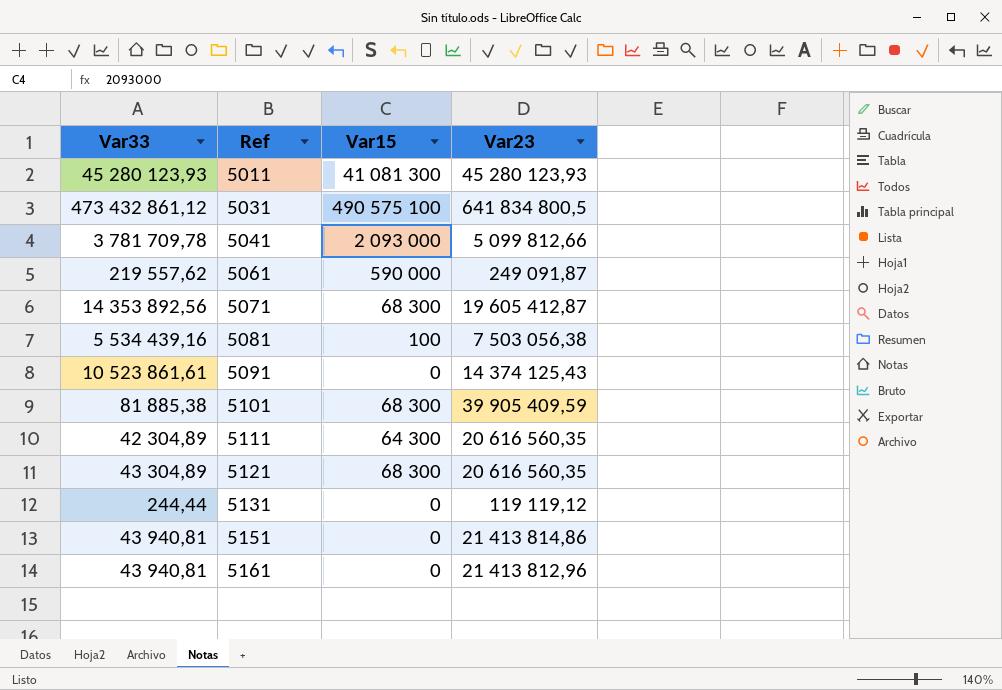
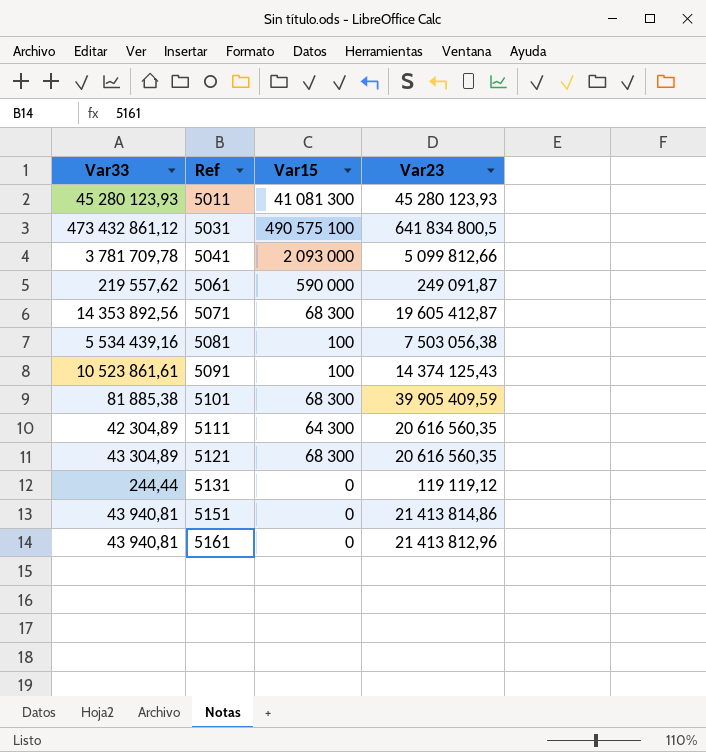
5091 | Var15: 0 -> 100

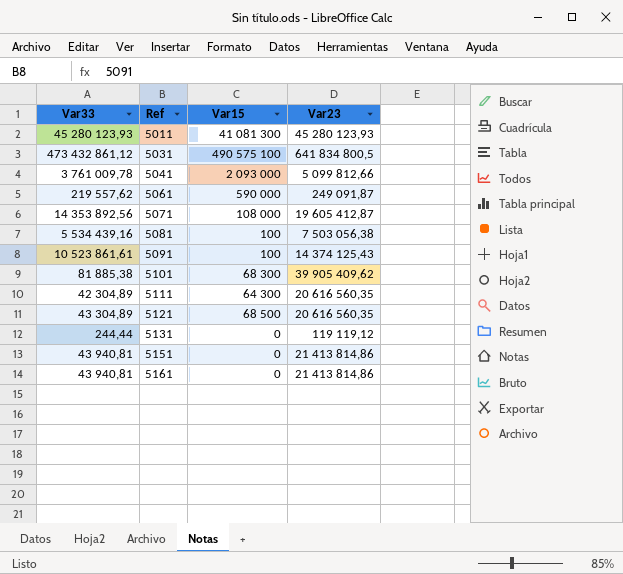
5041 | Var33: 3 781 709,78 -> 3 761 009,78
5071 | Var15: 68 300 -> 108 000
5101 | Var23: 39 905 409,59 -> 39 905 409,62
5121 | Var15: 68 300 -> 68 500
5161 | Var23: 21 413 812,96 -> 21 413 814,86

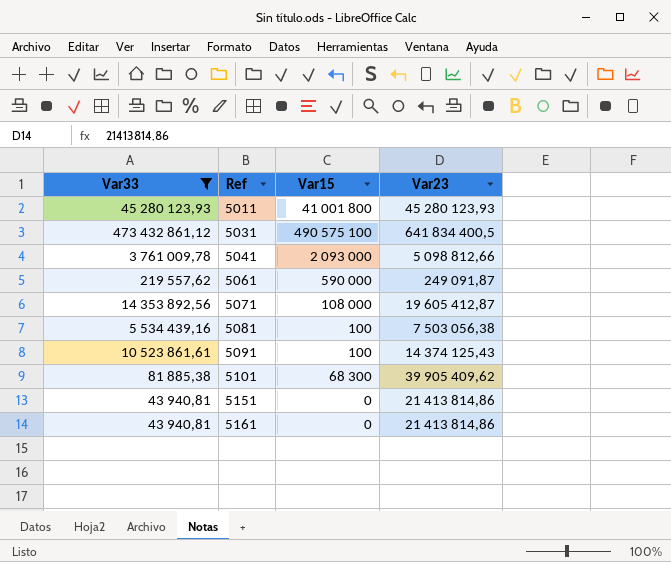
filter: none -> Var33 >= 43 940,81
5011 | Var15: 41 081 300 -> 41 001 800
5031 | Var23: 641 834 800,5 -> 641 834 400,5
5041 | Var23: 5 099 812,66 -> 5 098 812,66

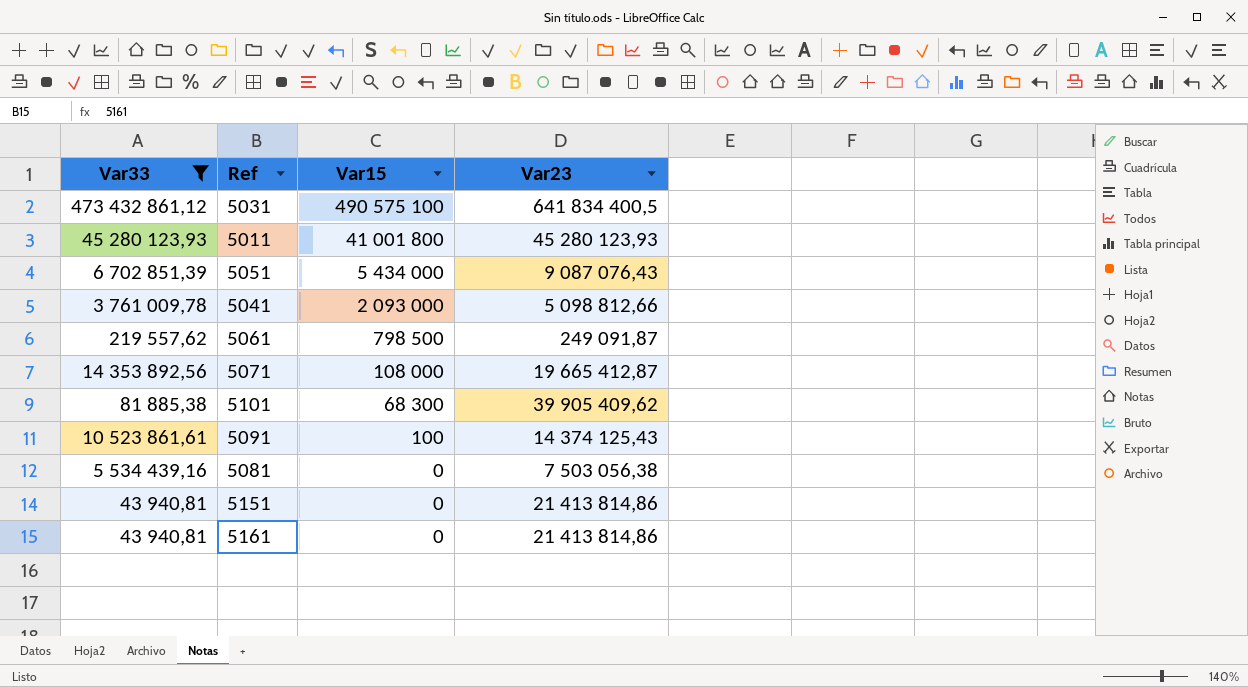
row order: Ref ascending -> Var15 descending
row 5051: none -> 6 702 851,39 | 5 434 000 | 9 087 076,43
5061 | Var15: 590 000 -> 798 500
5071 | Var23: 19 605 412,87 -> 19 665 412,87
5081 | Var15: 100 -> 0

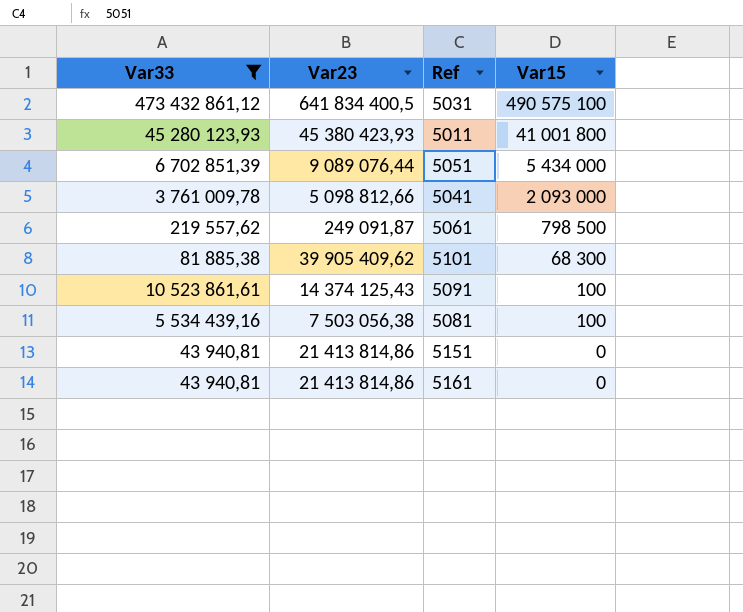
column Var23 | position: 4 -> 2
row 5071: 14 353 892,56 | 108 000 | 19 665 412,87 -> none
5011 | Var23: 45 280 123,93 -> 45 380 423,93
5051 | Var23: 9 087 076,43 -> 9 089 076,44
5081 | Var15: 0 -> 100

